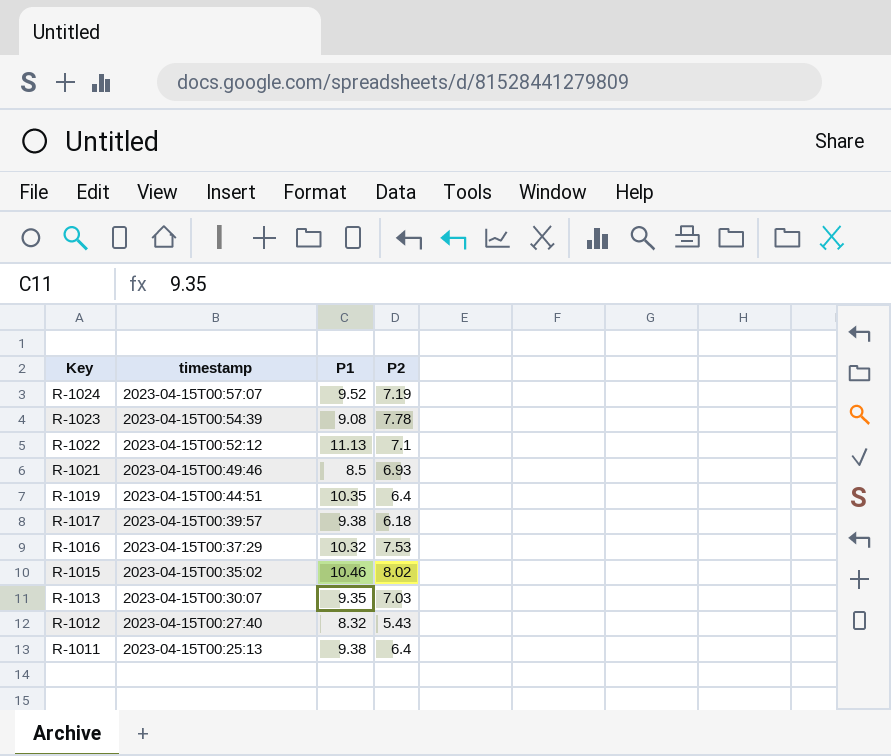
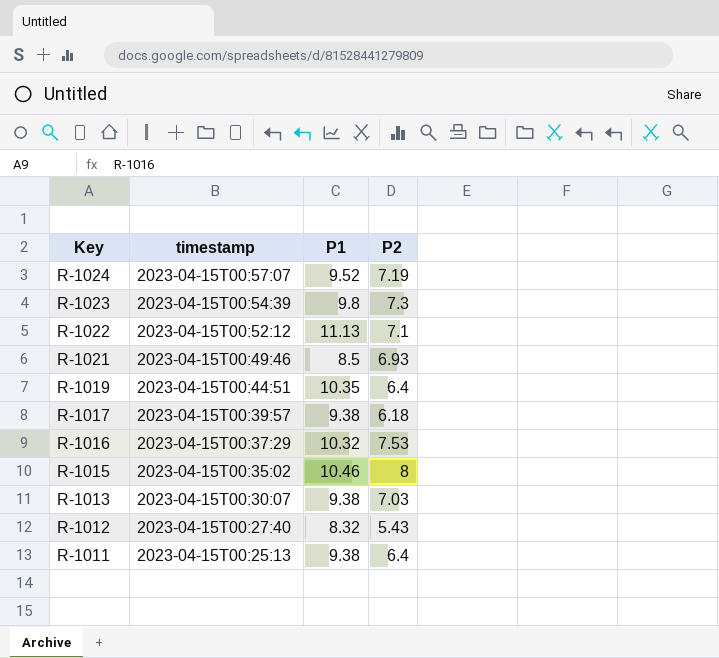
R-1023 | P1: 9.08 -> 9.8
R-1023 | P2: 7.78 -> 7.3
R-1015 | P2: 8.02 -> 8
R-1013 | P1: 9.35 -> 9.38

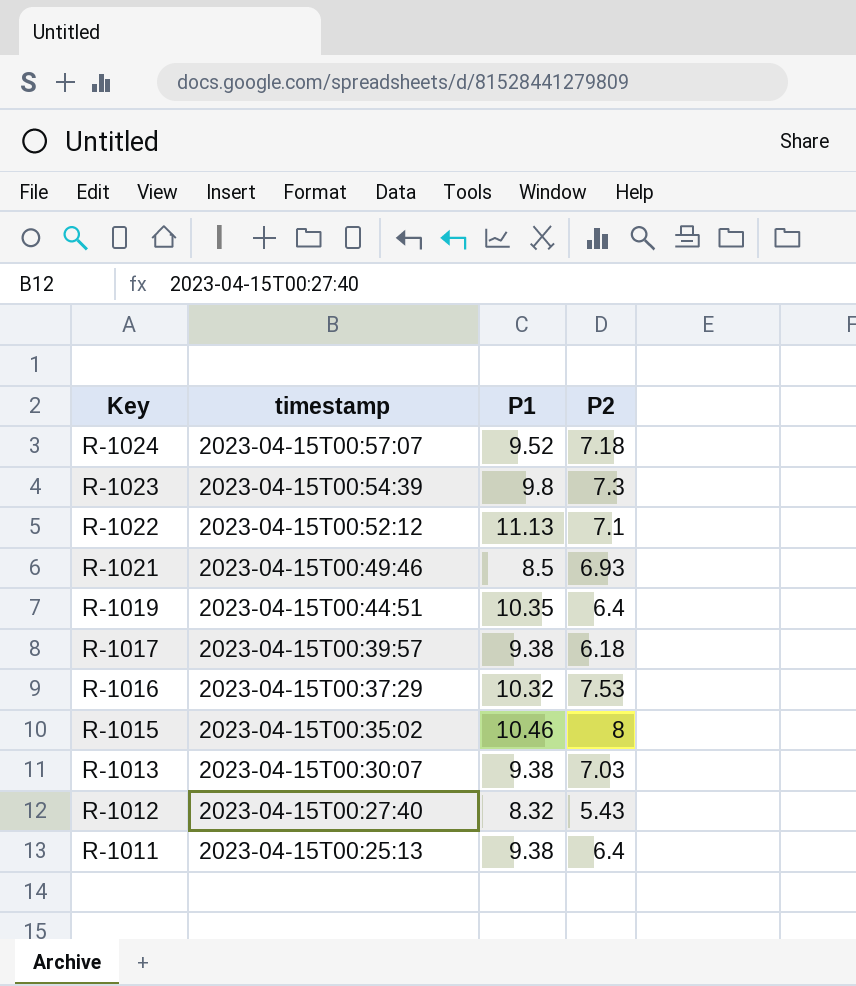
R-1024 | P2: 7.19 -> 7.18

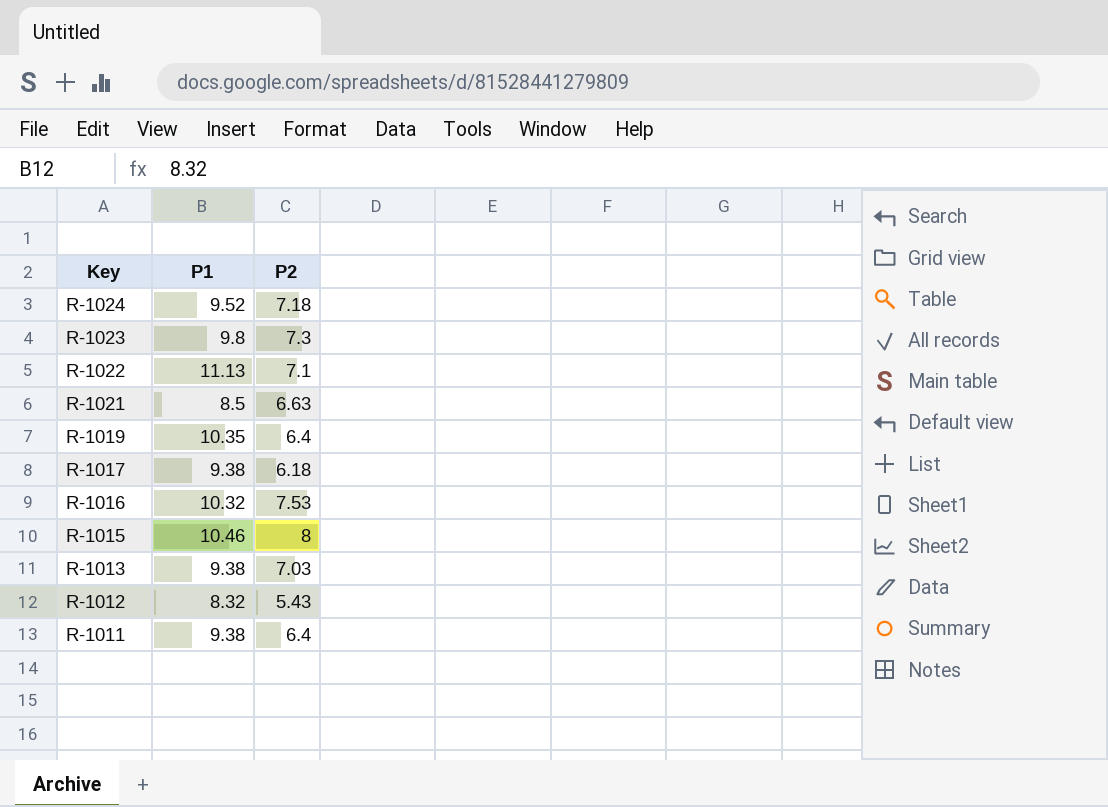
column timestamp | position: 2 -> none
R-1021 | P2: 6.93 -> 6.63

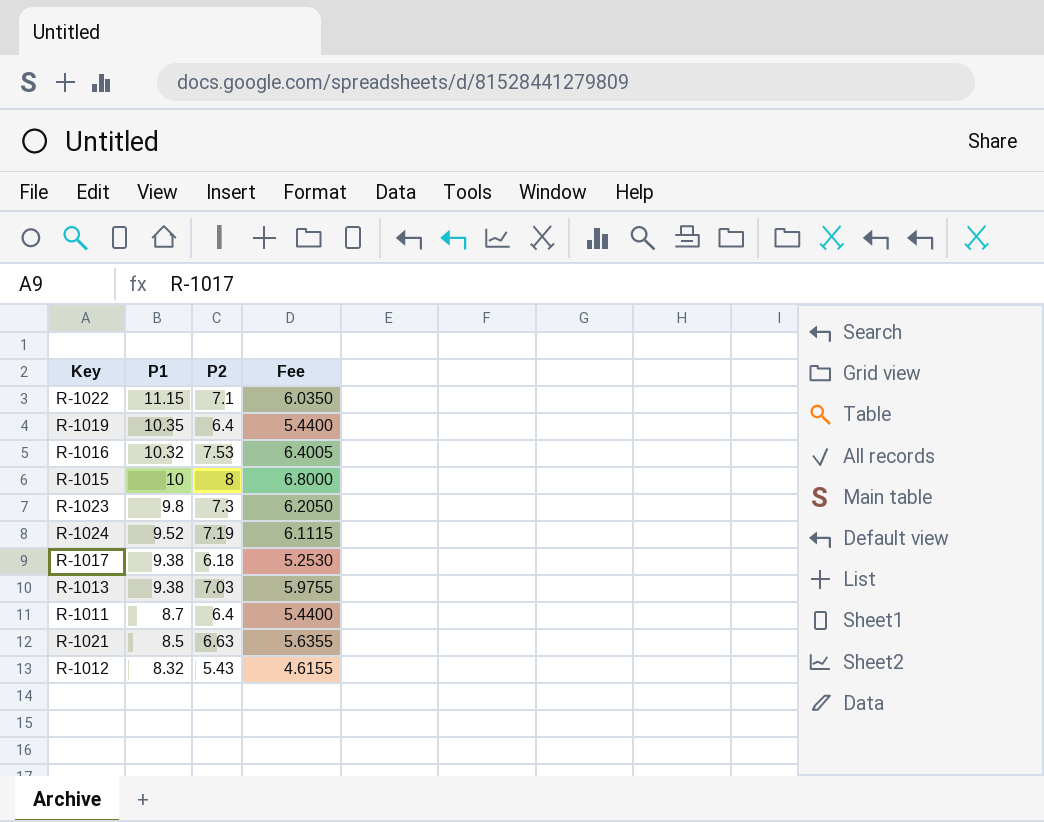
row order: Key descending -> P1 descending
column Fee | formula: none -> [P2] * 0.85
R-1022 | P1: 11.13 -> 11.15
R-1015 | P1: 10.46 -> 10
R-1024 | P2: 7.18 -> 7.19
R-1011 | P1: 9.38 -> 8.7

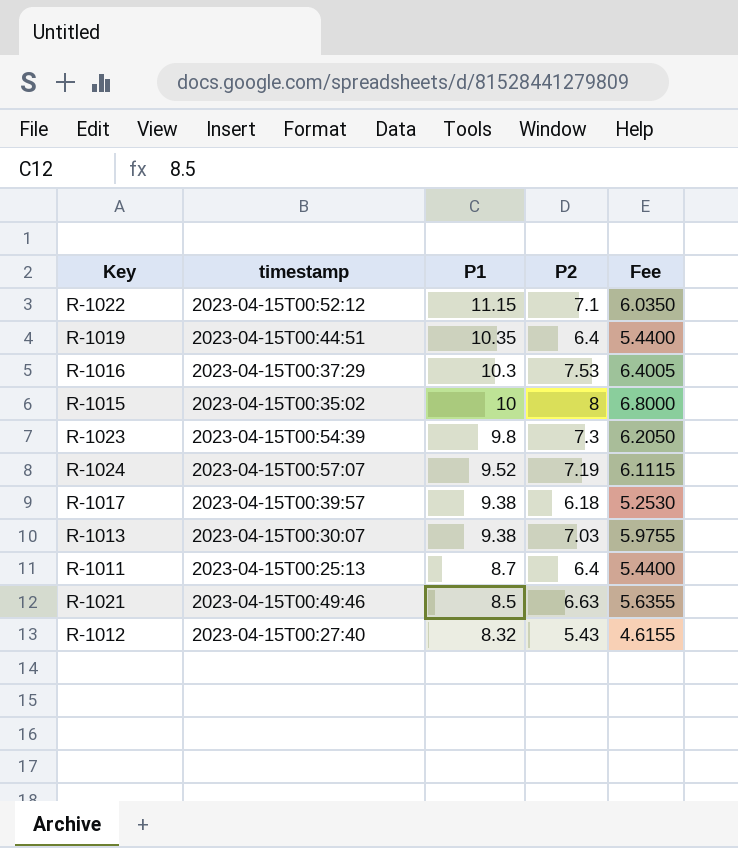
column timestamp | position: none -> 2
R-1016 | P1: 10.32 -> 10.3

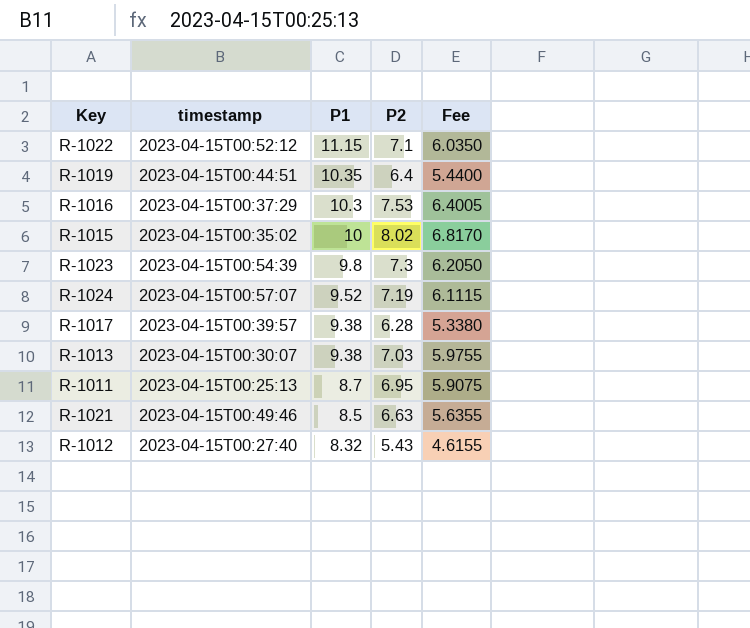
R-1015 | P2: 8 -> 8.02
R-1015 | Fee: 6.8000 -> 6.8170
R-1017 | P2: 6.18 -> 6.28
R-1017 | Fee: 5.2530 -> 5.3380
R-1011 | P2: 6.4 -> 6.95
R-1011 | Fee: 5.4400 -> 5.9075

